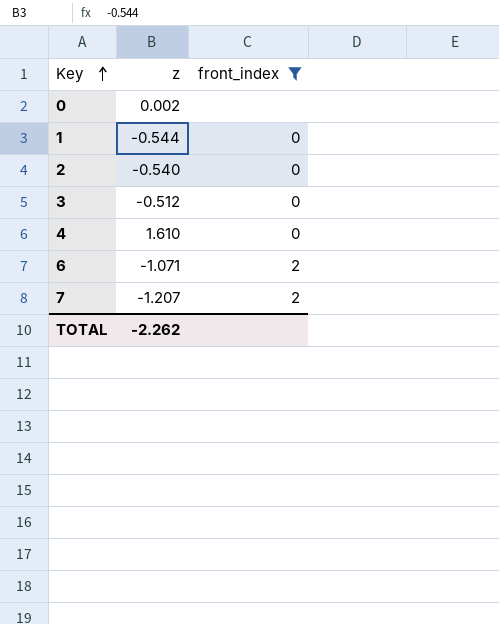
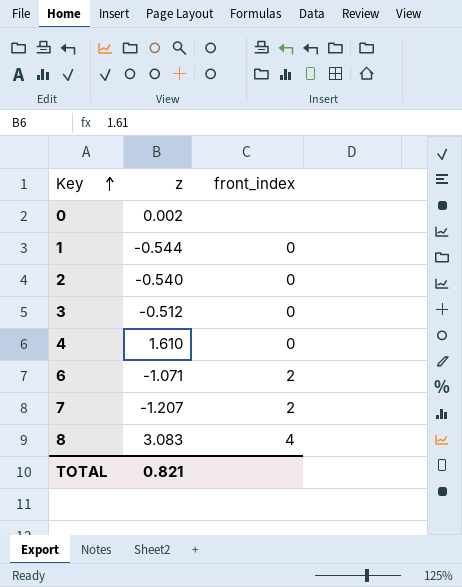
filter: front_index != 4 -> none
TOTAL | z: -2.262 -> 0.821

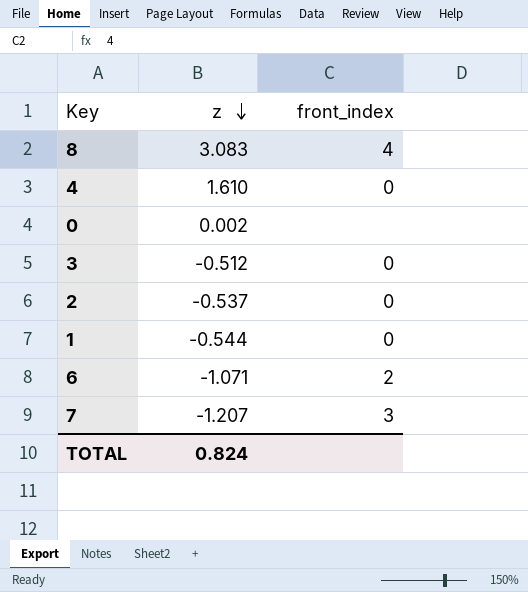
row order: Key ascending -> z descending
2 | z: -0.540 -> -0.537
7 | front_index: 2 -> 3
TOTAL | z: 0.821 -> 0.824

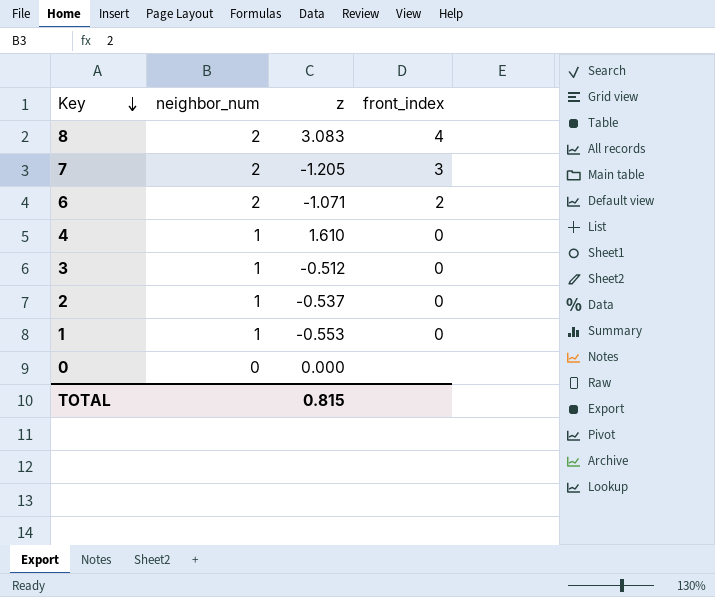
row order: z descending -> Key descending
column neighbor_num | position: none -> 2
7 | z: -1.207 -> -1.205
1 | z: -0.544 -> -0.553
0 | z: 0.002 -> 0.000
TOTAL | z: 0.824 -> 0.815

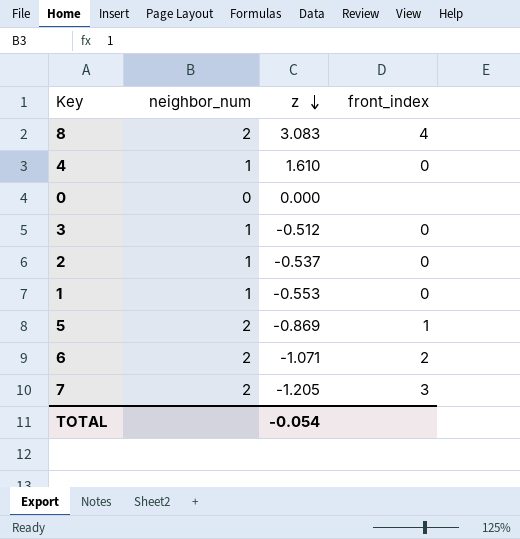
row order: Key descending -> z descending
row 5: none -> 2 | -0.869 | 1
TOTAL | z: 0.815 -> -0.054

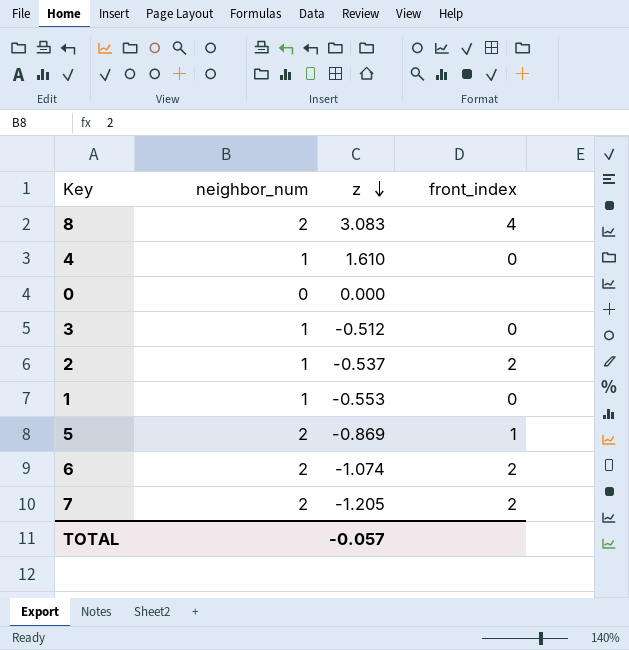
2 | front_index: 0 -> 2
6 | z: -1.071 -> -1.074
7 | front_index: 3 -> 2
TOTAL | z: -0.054 -> -0.057

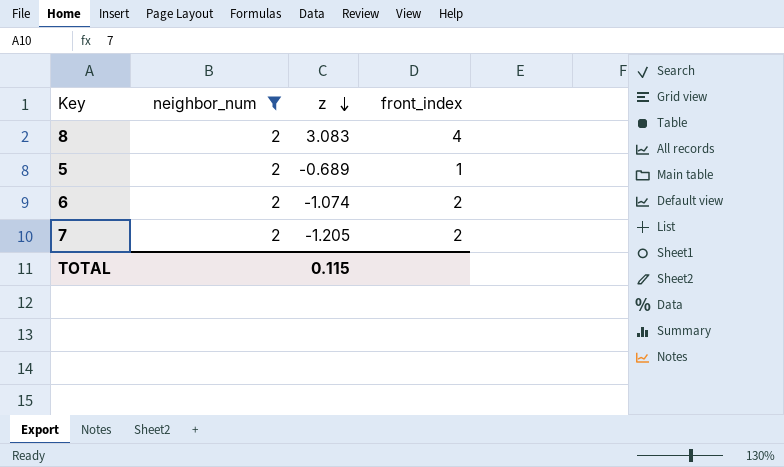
filter: none -> neighbor_num = 2
5 | z: -0.869 -> -0.689
TOTAL | z: -0.057 -> 0.115

